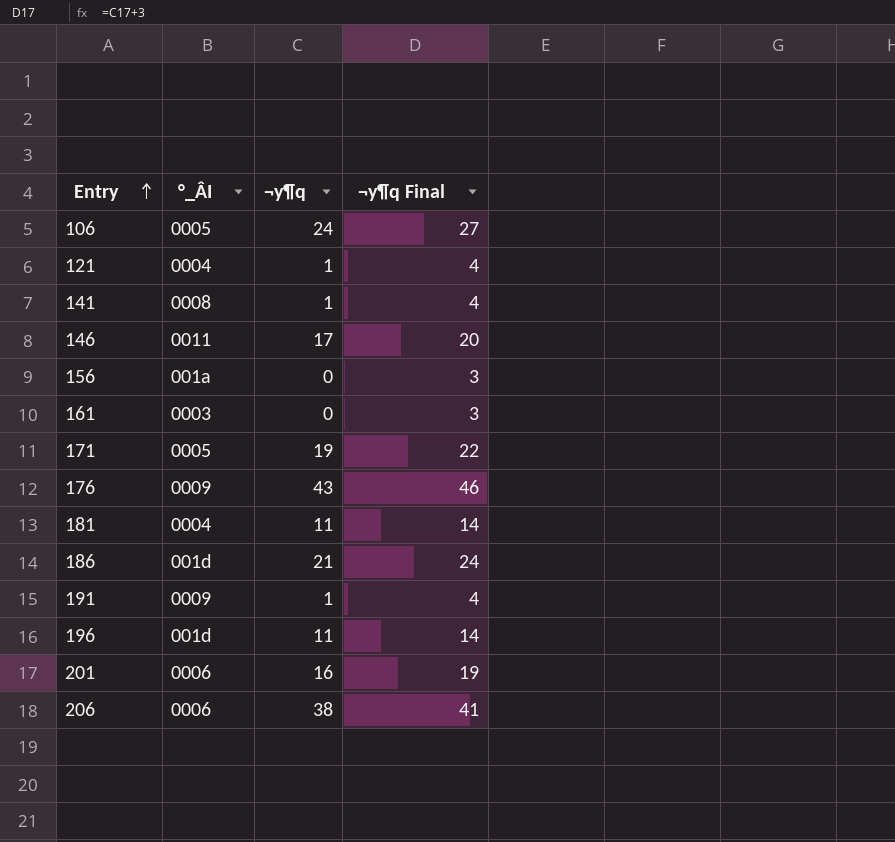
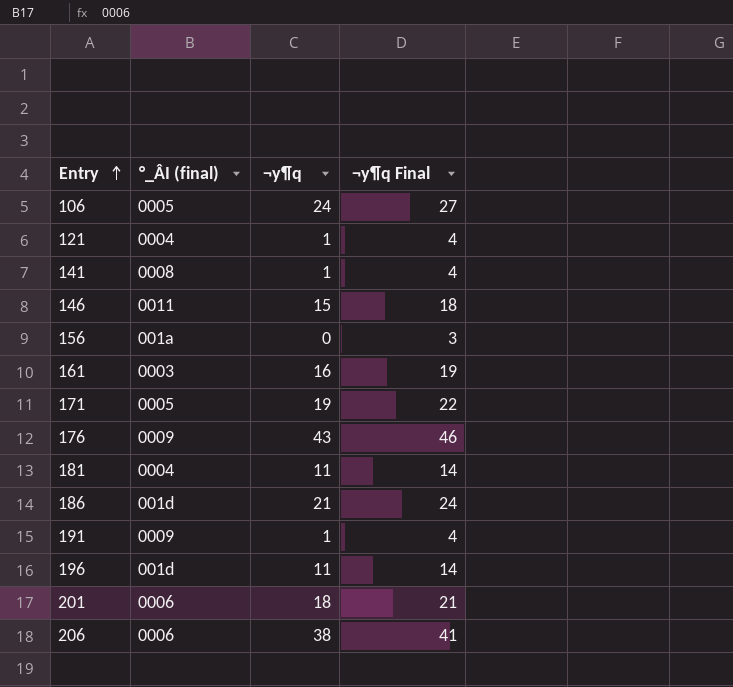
column name: °_ÂI -> °_ÂI (final)
146 | ¬y¶q: 17 -> 15
146 | ¬y¶q Final: 20 -> 18
161 | ¬y¶q: 0 -> 16
161 | ¬y¶q Final: 3 -> 19
201 | ¬y¶q: 16 -> 18
201 | ¬y¶q Final: 19 -> 21

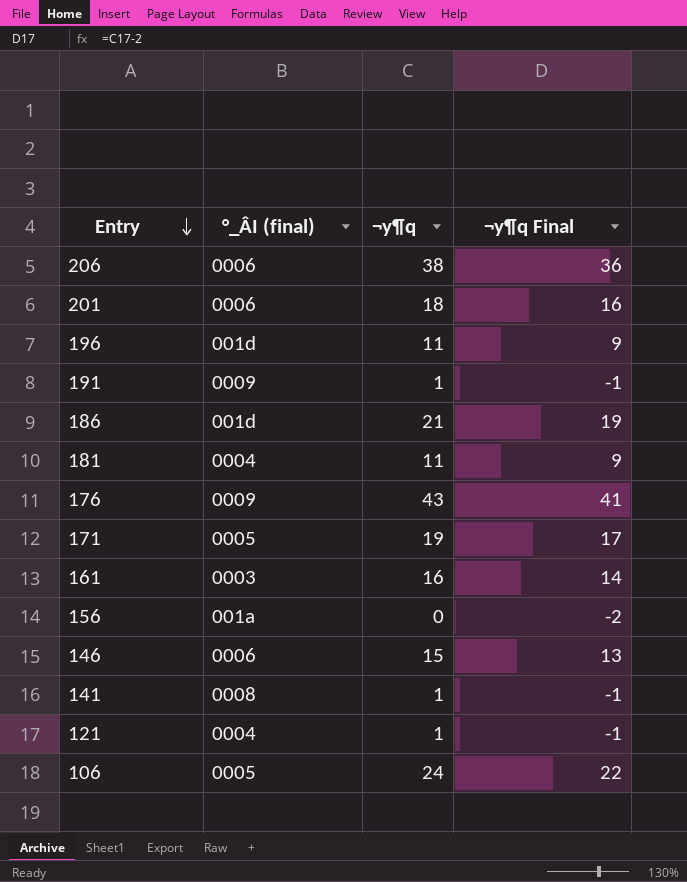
row order: Entry ascending -> Entry descending
column ¬y¶q Final | formula: [¬y¶q] + 3 -> [¬y¶q] - 2
146 | °_ÂI (final): 0011 -> 0006

